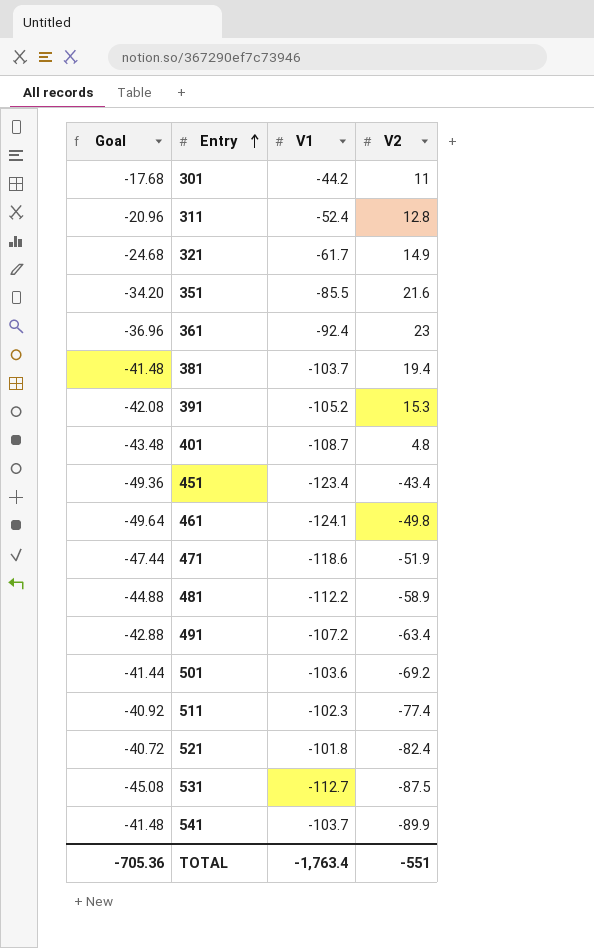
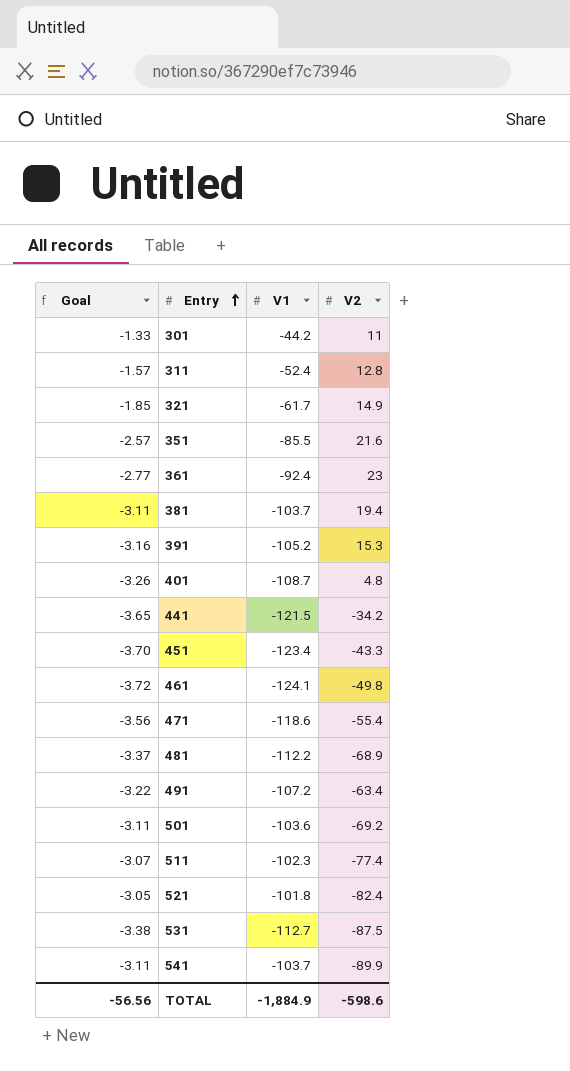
column Goal | formula: [V1] * 0.4 -> [V1] * 0.03
row 441: none -> -3.65 | -121.5 | -34.2
451 | V2: -43.4 -> -43.3
471 | V2: -51.9 -> -55.4
481 | V2: -58.9 -> -68.9
TOTAL | Goal: -705.36 -> -56.56
TOTAL | V1: -1,763.4 -> -1,884.9
TOTAL | V2: -551 -> -598.6

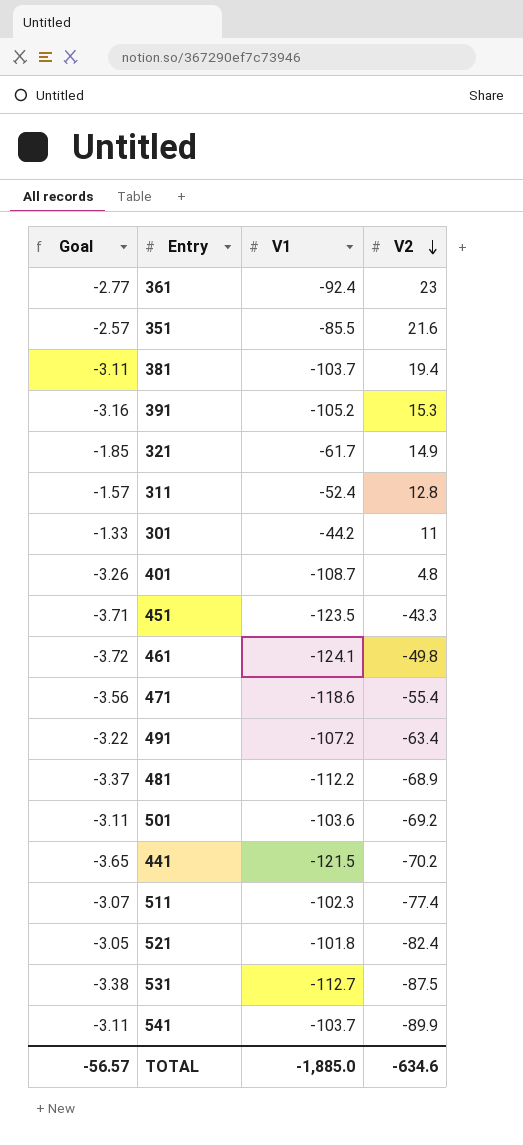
row order: Entry ascending -> V2 descending
451 | Goal: -3.70 -> -3.71
451 | V1: -123.4 -> -123.5
441 | V2: -34.2 -> -70.2
TOTAL | Goal: -56.56 -> -56.57
TOTAL | V1: -1,884.9 -> -1,885.0
TOTAL | V2: -598.6 -> -634.6

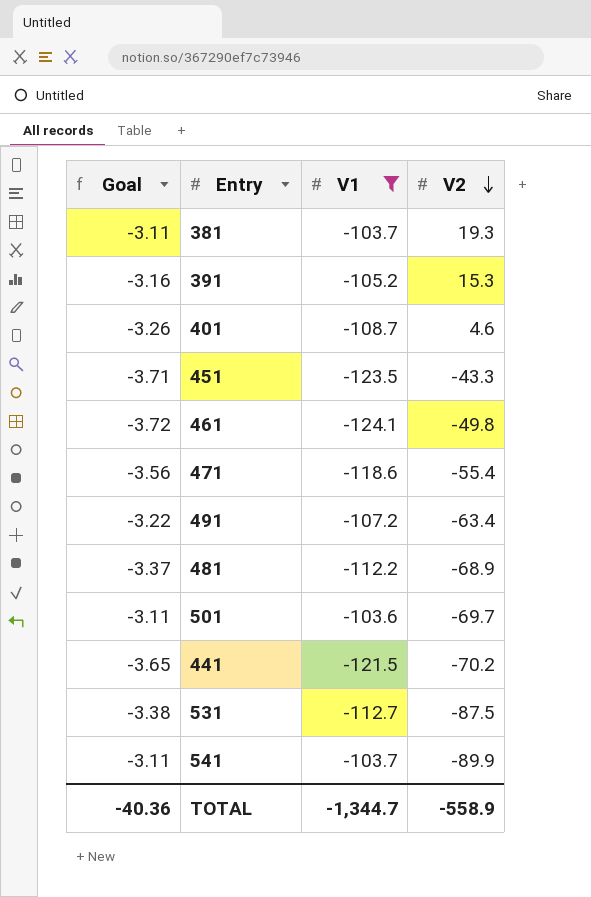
filter: none -> V1 <= -103.6
381 | V2: 19.4 -> 19.3
401 | V2: 4.8 -> 4.6
501 | V2: -69.2 -> -69.7
TOTAL | Goal: -56.57 -> -40.36
TOTAL | V1: -1,885.0 -> -1,344.7
TOTAL | V2: -634.6 -> -558.9

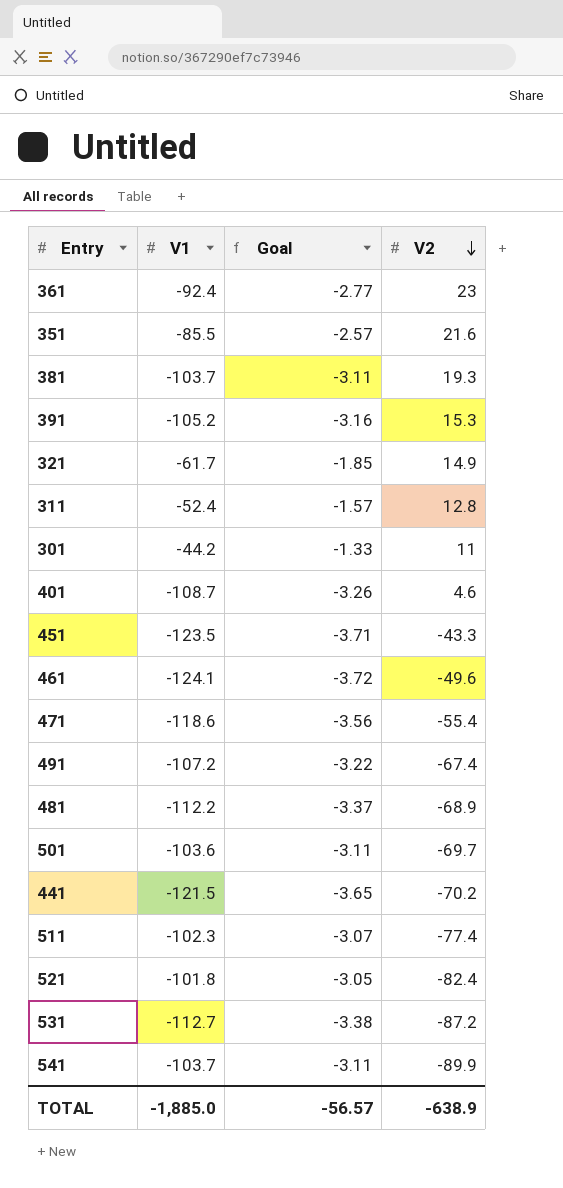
filter: V1 <= -103.6 -> none
column Goal | position: 1 -> 3
461 | V2: -49.8 -> -49.6
491 | V2: -63.4 -> -67.4
531 | V2: -87.5 -> -87.2
TOTAL | V1: -1,344.7 -> -1,885.0
TOTAL | Goal: -40.36 -> -56.57
TOTAL | V2: -558.9 -> -638.9

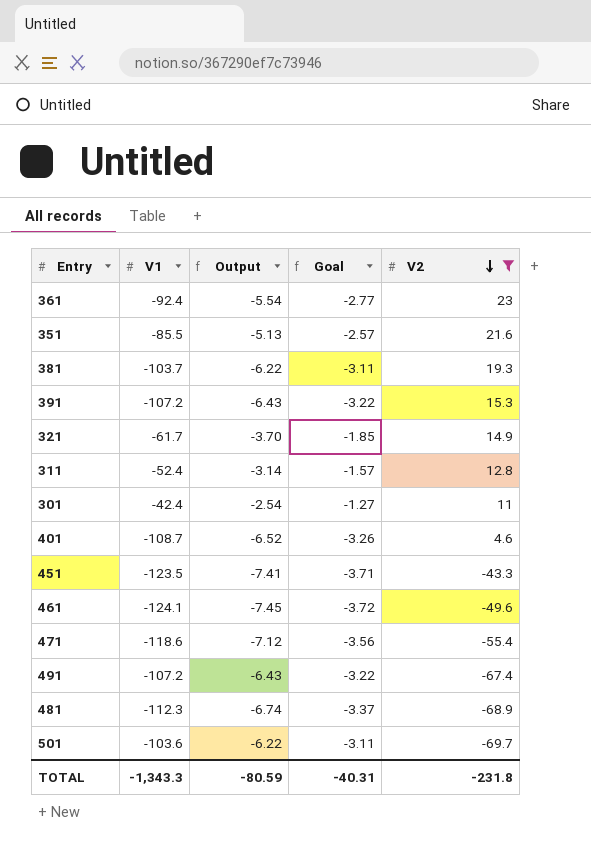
filter: none -> V2 >= -69.7
column Output | formula: none -> [V1] * 0.06
391 | V1: -105.2 -> -107.2
391 | Goal: -3.16 -> -3.22
301 | V1: -44.2 -> -42.4
301 | Goal: -1.33 -> -1.27
481 | V1: -112.2 -> -112.3
TOTAL | V1: -1,885.0 -> -1,343.3
TOTAL | Goal: -56.57 -> -40.31
TOTAL | V2: -638.9 -> -231.8

